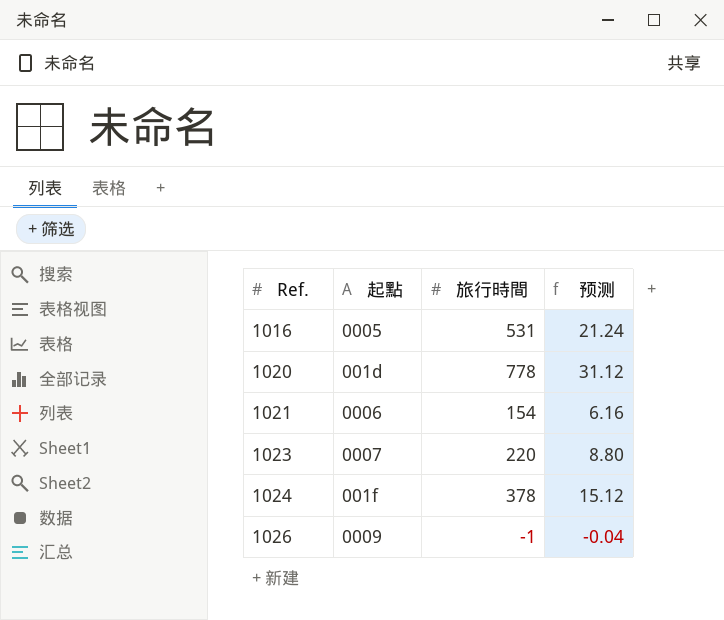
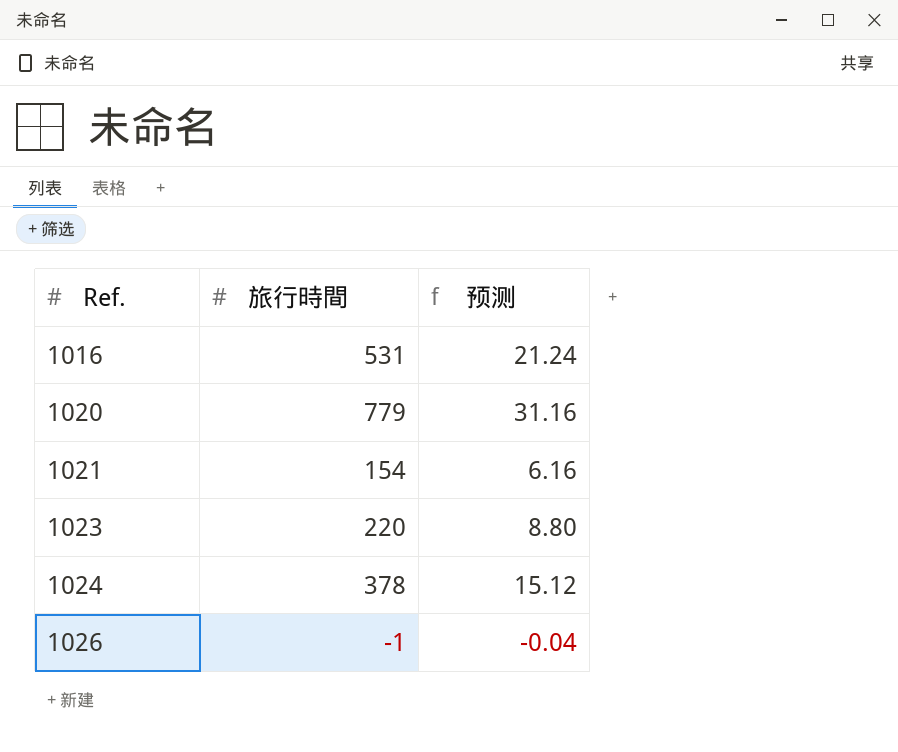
column 起點 | position: 2 -> none
1020 | 旅行時間: 778 -> 779
1020 | 预测: 31.12 -> 31.16

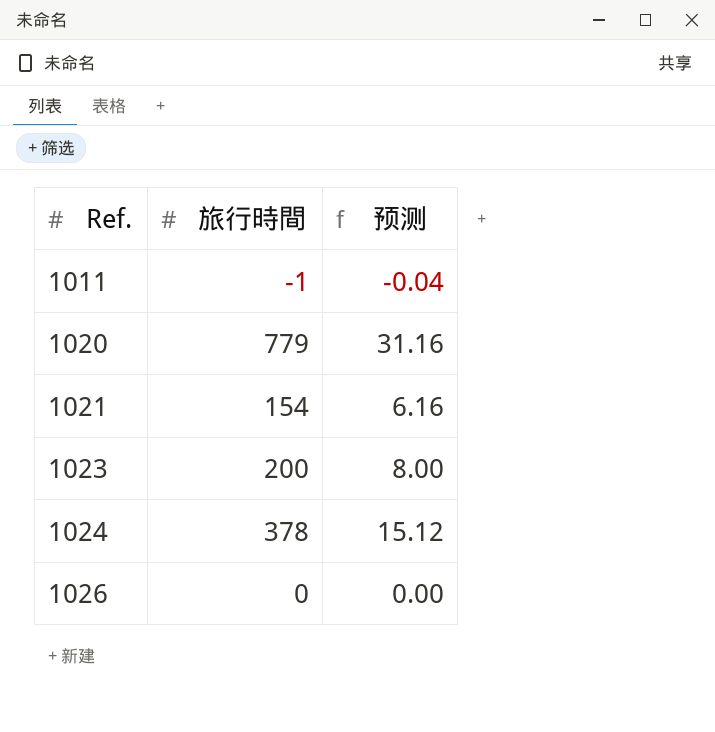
row 1016: 531 | 21.24 -> none
row 1011: none -> -1 | -0.04
1023 | 旅行時間: 220 -> 200
1023 | 预测: 8.80 -> 8.00
1026 | 旅行時間: -1 -> 0
1026 | 预测: -0.04 -> 0.00

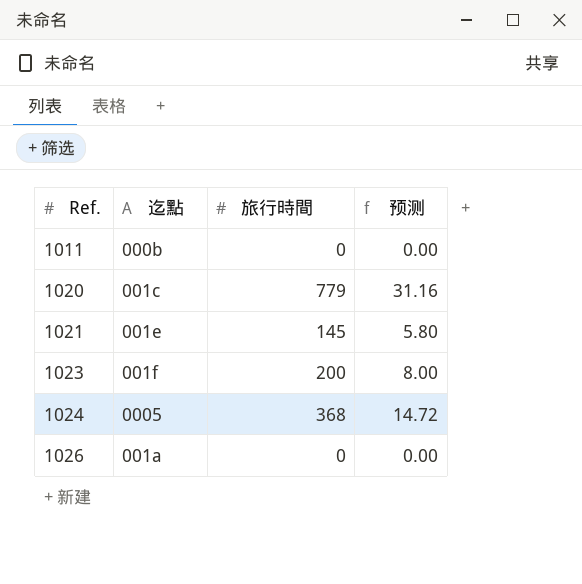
column 迄點 | position: none -> 2
1011 | 旅行時間: -1 -> 0
1011 | 预测: -0.04 -> 0.00
1021 | 旅行時間: 154 -> 145
1021 | 预测: 6.16 -> 5.80
1024 | 旅行時間: 378 -> 368
1024 | 预测: 15.12 -> 14.72

